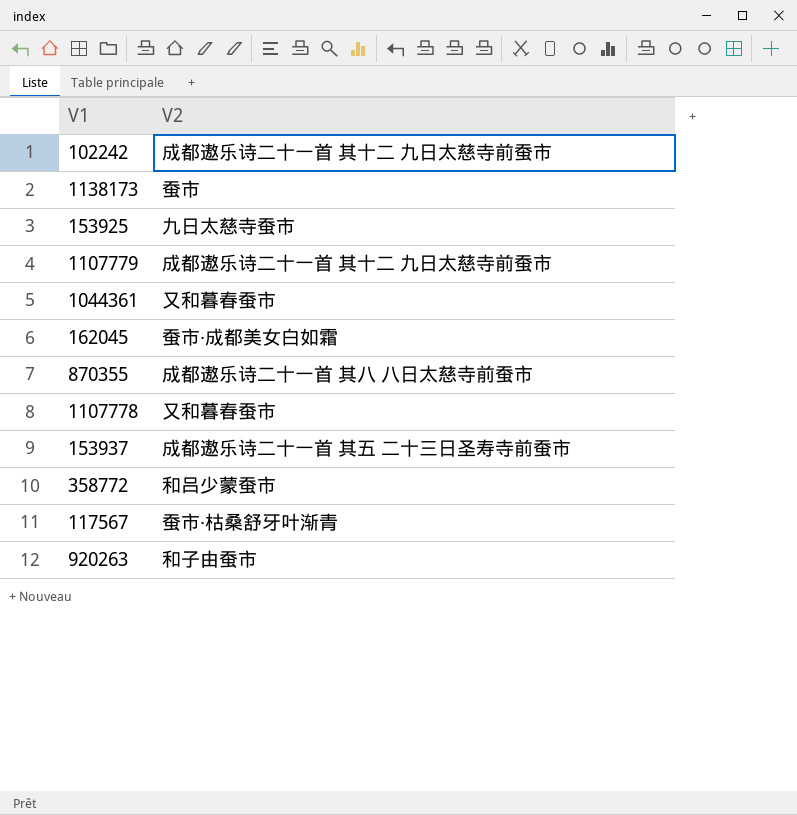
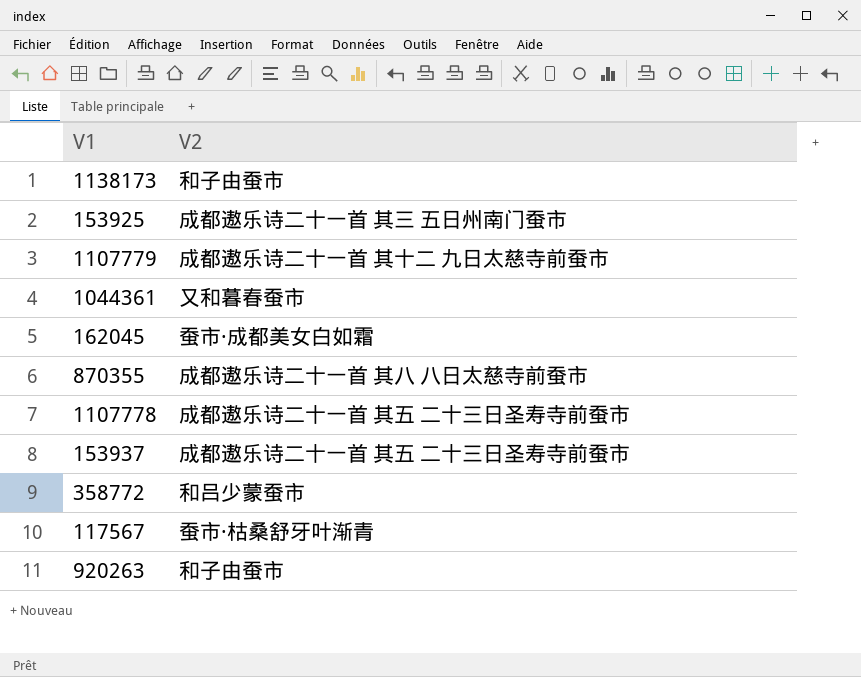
row 102242: 成都遨乐诗二十一首 其十二 九日太慈寺前蚕市 -> none
1138173 | V2: 蚕市 -> 和子由蚕市
153925 | V2: 九日太慈寺蚕市 -> 成都遨乐诗二十一首 其三 五日州南门蚕市
1107778 | V2: 又和暮春蚕市 -> 成都遨乐诗二十一首 其五 二十三日圣寿寺前蚕市

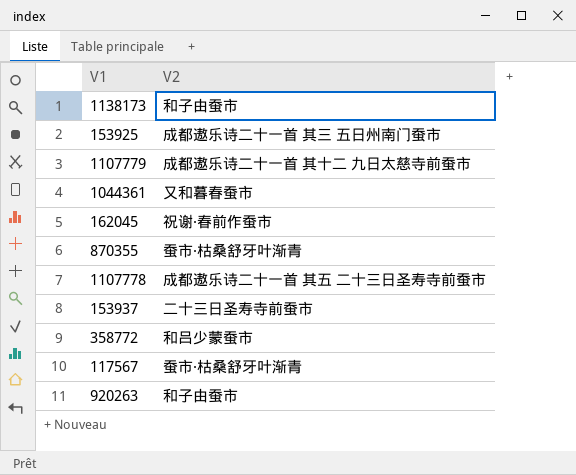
162045 | V2: 蚕市·成都美女白如霜 -> 祝谢·春前作蚕市
870355 | V2: 成都遨乐诗二十一首 其八 八日太慈寺前蚕市 -> 蚕市·枯桑舒牙叶渐青
153937 | V2: 成都遨乐诗二十一首 其五 二十三日圣寿寺前蚕市 -> 二十三日圣寿寺前蚕市

